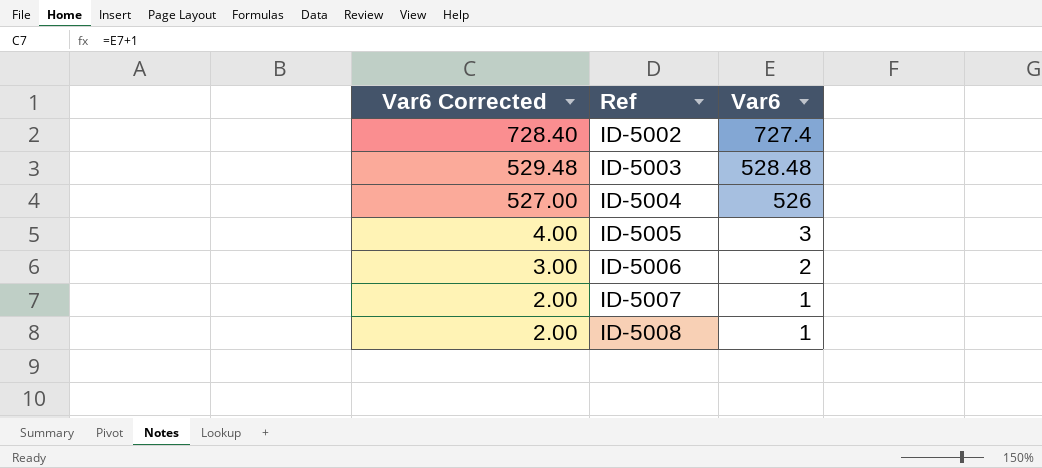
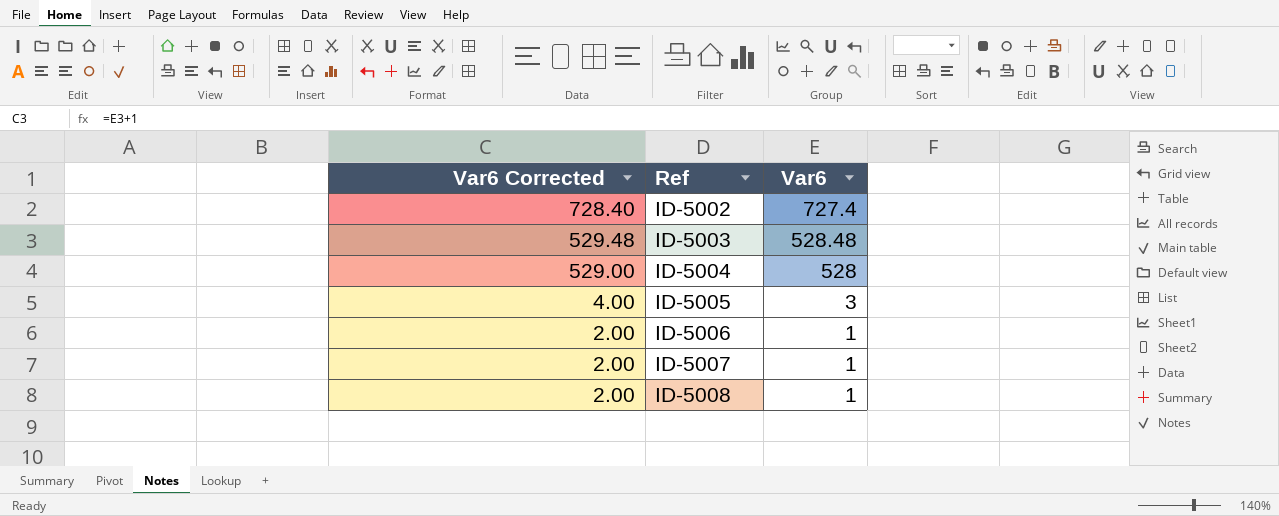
ID-5004 | Var6 Corrected: 527.00 -> 529.00
ID-5004 | Var6: 526 -> 528
ID-5006 | Var6 Corrected: 3.00 -> 2.00
ID-5006 | Var6: 2 -> 1

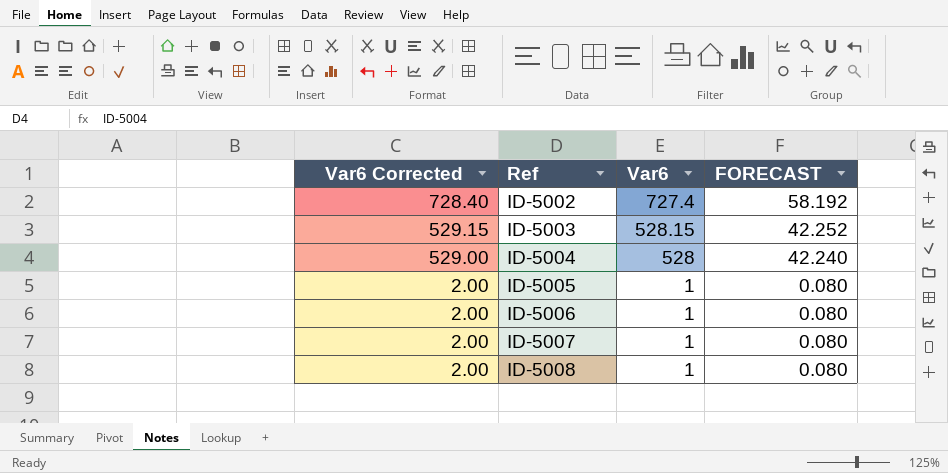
column FORECAST | formula: none -> [Var6] * 0.08
ID-5003 | Var6 Corrected: 529.48 -> 529.15
ID-5003 | Var6: 528.48 -> 528.15
ID-5005 | Var6 Corrected: 4.00 -> 2.00
ID-5005 | Var6: 3 -> 1

